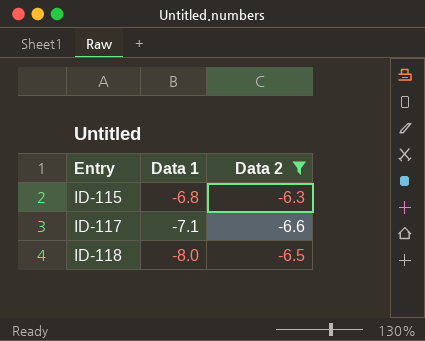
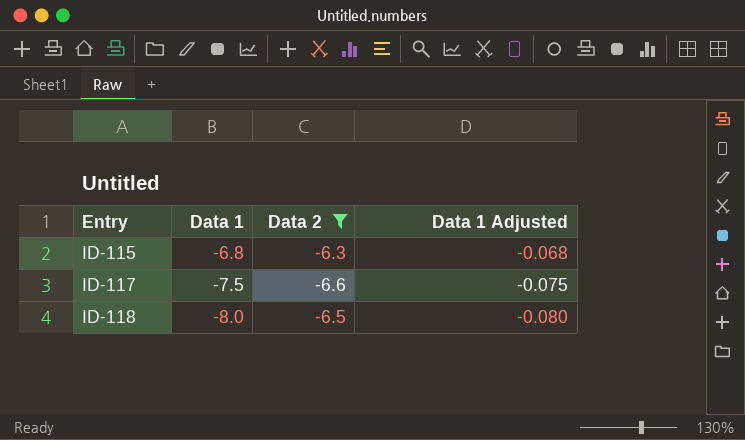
column Data 1 Adjusted | formula: none -> [Data 1] * 0.01
ID-117 | Data 1: -7.1 -> -7.5

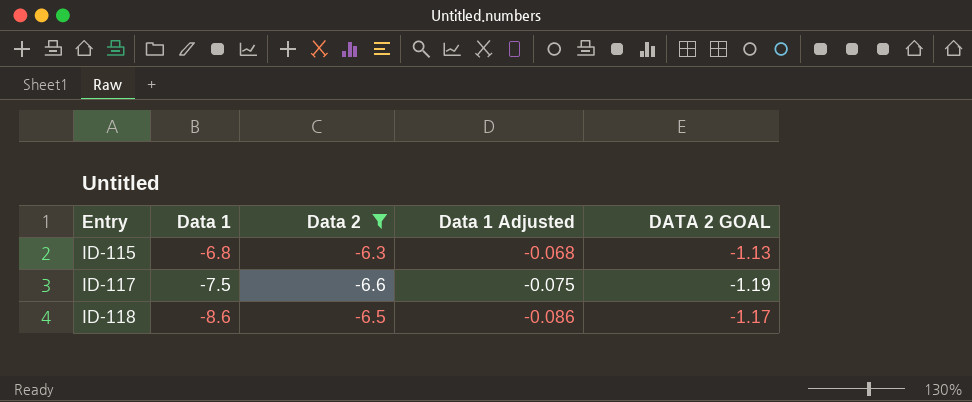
column DATA 2 GOAL | formula: none -> [Data 2] * 0.18
ID-118 | Data 1: -8.0 -> -8.6
ID-118 | Data 1 Adjusted: -0.080 -> -0.086

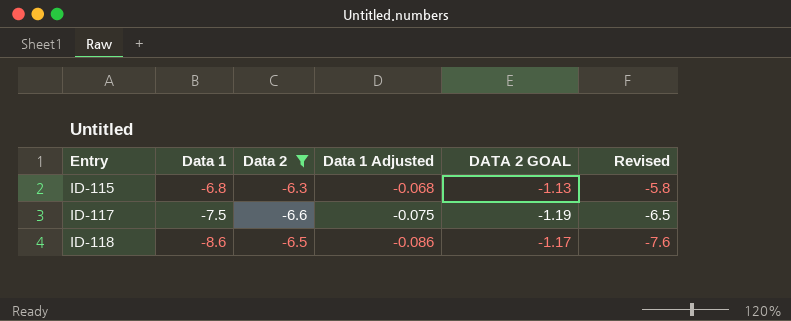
column Revised | formula: none -> [Data 1] + 1

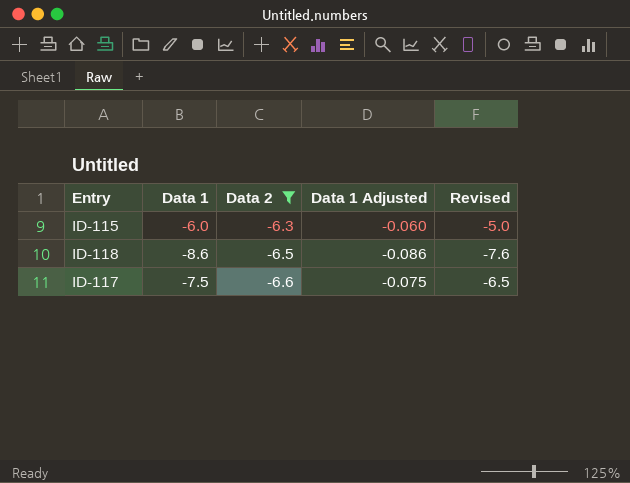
row order: Entry ascending -> Data 2 descending
column DATA 2 GOAL | formula: [Data 2] * 0.18 -> none
ID-115 | Data 1: -6.8 -> -6.0
ID-115 | Data 1 Adjusted: -0.068 -> -0.060
ID-115 | Revised: -5.8 -> -5.0

